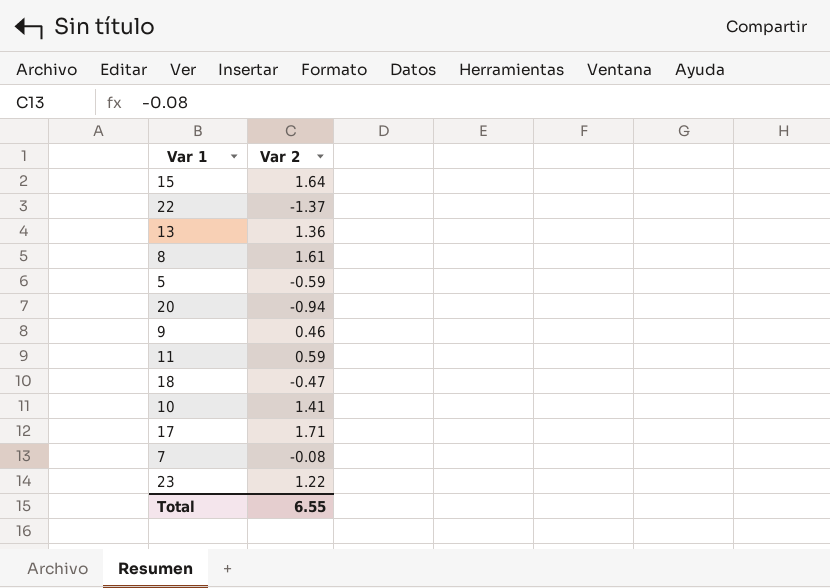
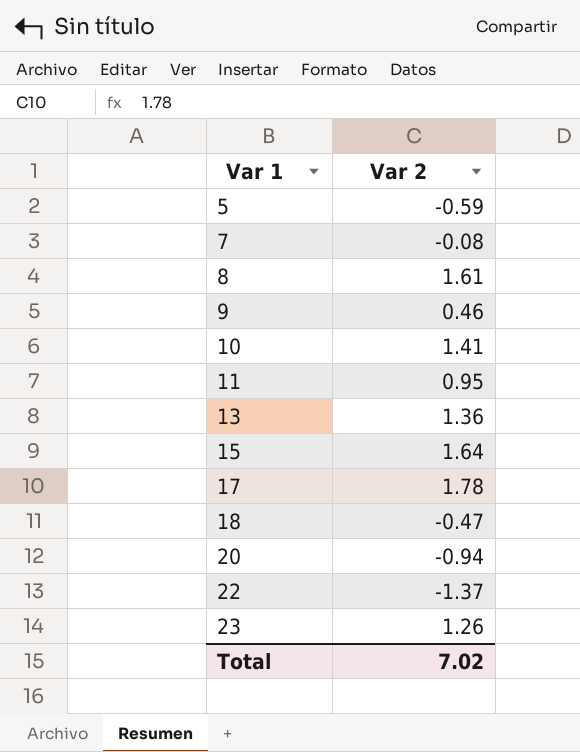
row order: none -> Var 1 ascending
11 | Var 2: 0.59 -> 0.95
17 | Var 2: 1.71 -> 1.78
23 | Var 2: 1.22 -> 1.26
Total | Var 2: 6.55 -> 7.02

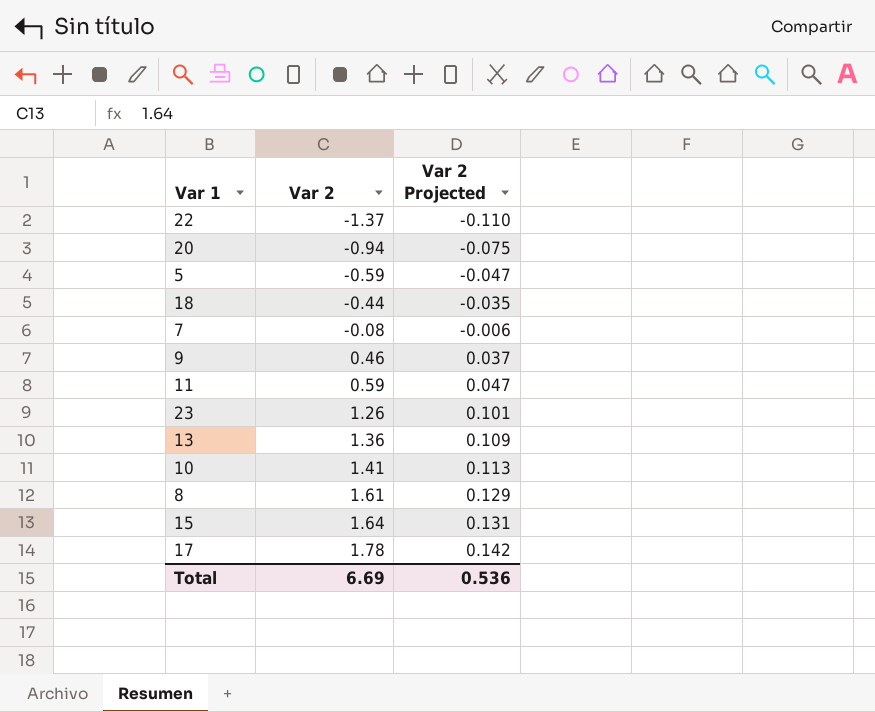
row order: Var 1 ascending -> Var 2 ascending
column Var 2 Projected | formula: none -> [Var 2] * 0.08
18 | Var 2: -0.47 -> -0.44
11 | Var 2: 0.95 -> 0.59
Total | Var 2: 7.02 -> 6.69

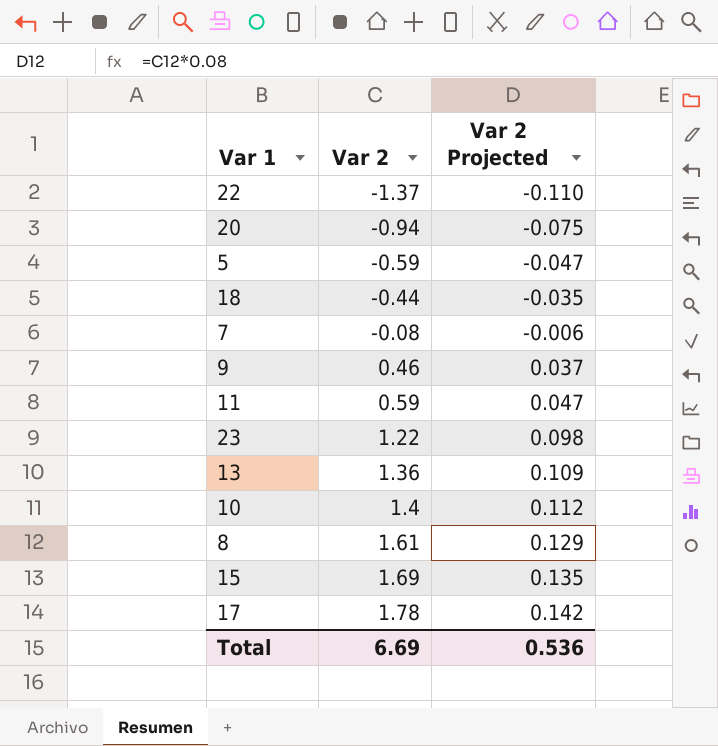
23 | Var 2: 1.26 -> 1.22
23 | Var 2 Projected: 0.101 -> 0.098
10 | Var 2: 1.41 -> 1.4
10 | Var 2 Projected: 0.113 -> 0.112
15 | Var 2: 1.64 -> 1.69
15 | Var 2 Projected: 0.131 -> 0.135

